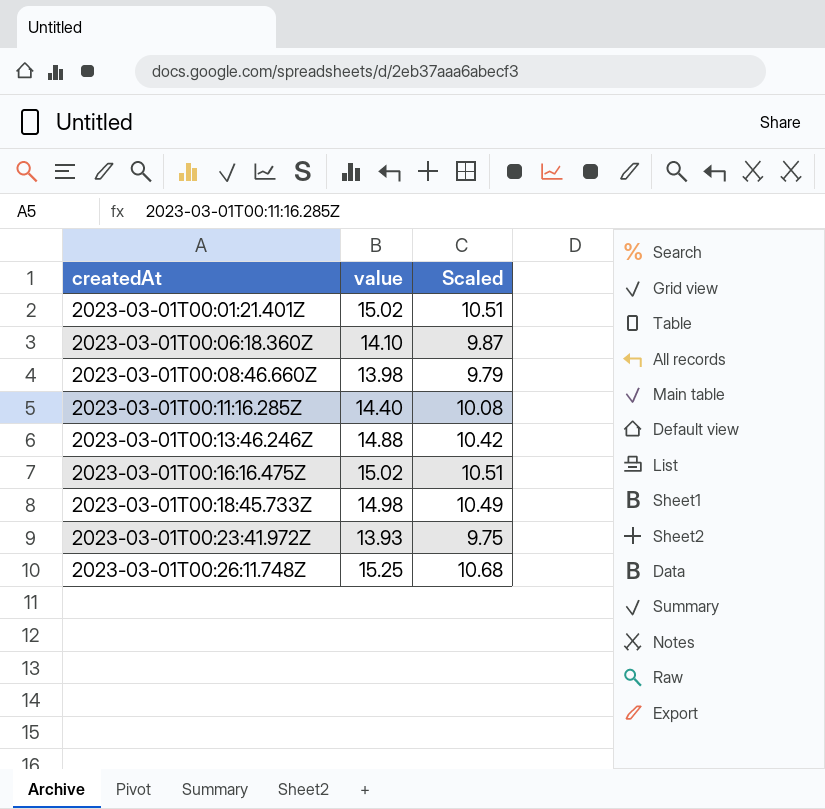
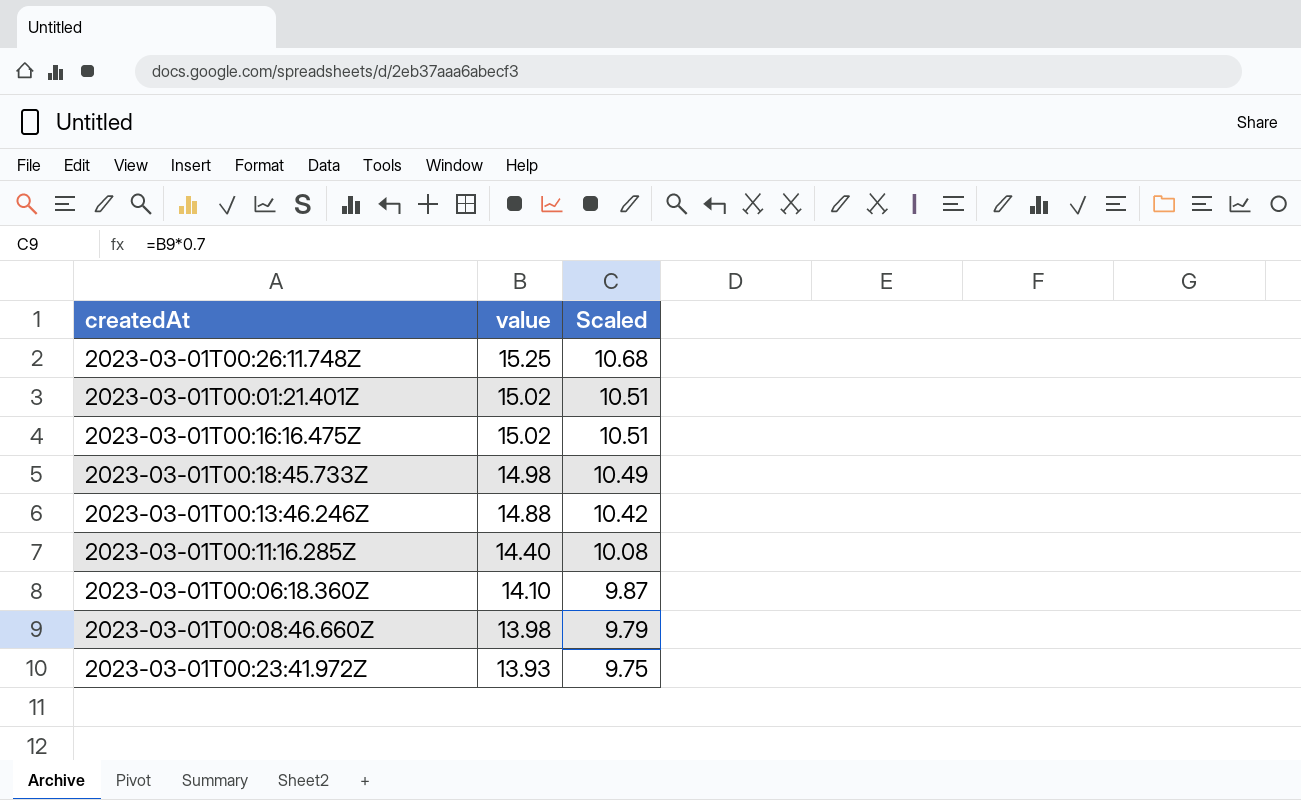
row order: createdAt ascending -> value descending

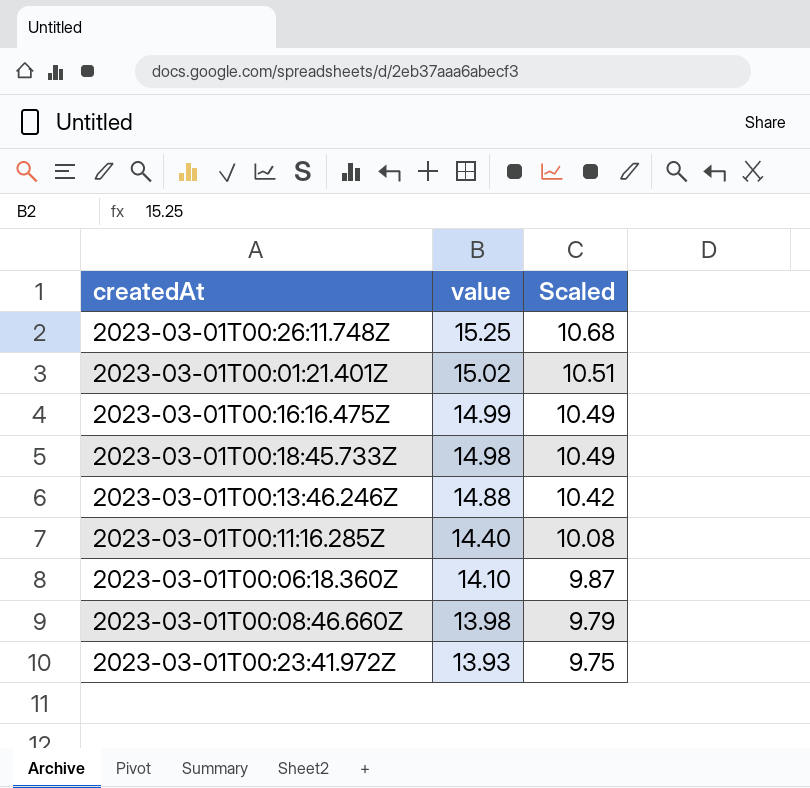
2023-03-01T00:16:16.475Z | value: 15.02 -> 14.99
2023-03-01T00:16:16.475Z | Scaled: 10.51 -> 10.49

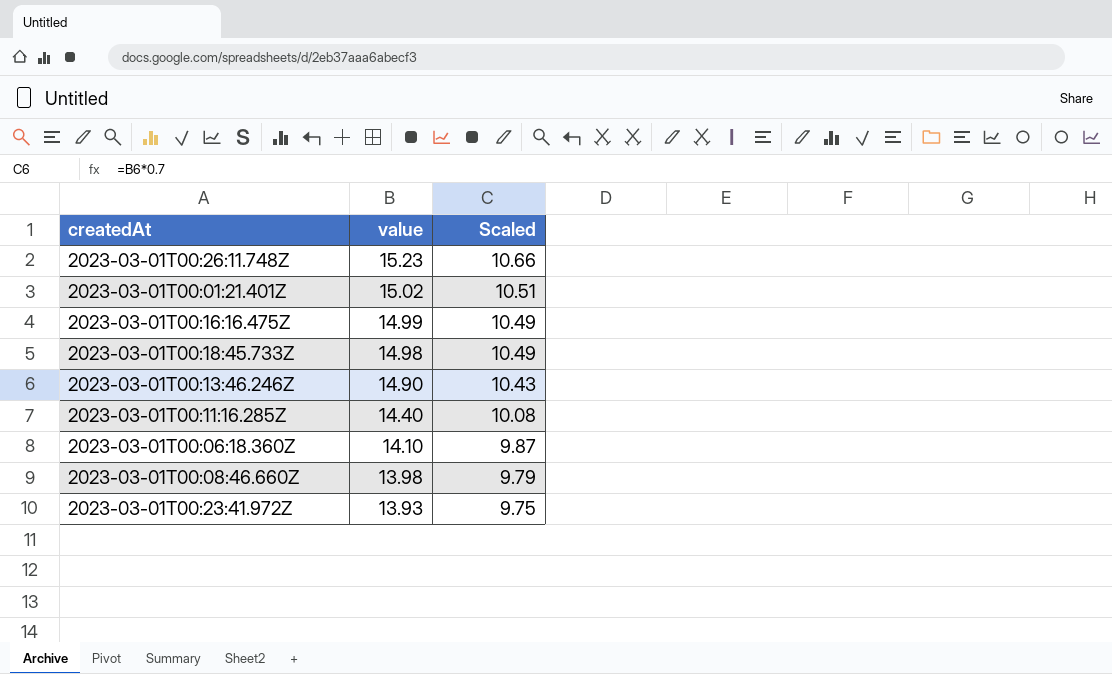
2023-03-01T00:26:11.748Z | value: 15.25 -> 15.23
2023-03-01T00:26:11.748Z | Scaled: 10.68 -> 10.66
2023-03-01T00:13:46.246Z | value: 14.88 -> 14.90
2023-03-01T00:13:46.246Z | Scaled: 10.42 -> 10.43

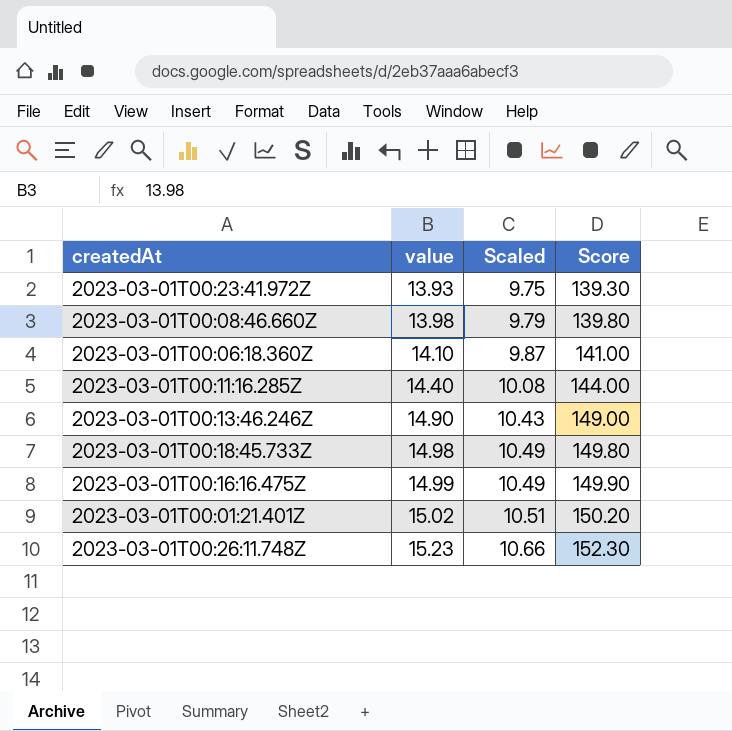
row order: value descending -> value ascending
column Score | formula: none -> [value] * 10

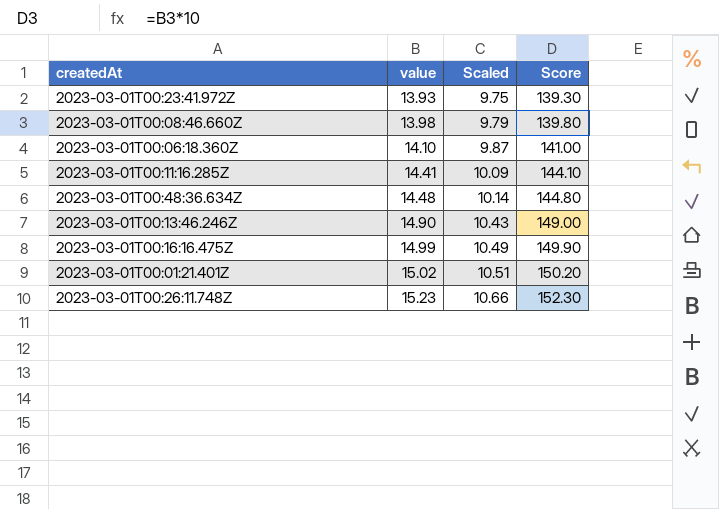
row 2023-03-01T00:18:45.733Z: 14.98 | 10.49 | 149.80 -> none
2023-03-01T00:11:16.285Z | value: 14.40 -> 14.41
2023-03-01T00:11:16.285Z | Scaled: 10.08 -> 10.09
2023-03-01T00:11:16.285Z | Score: 144.00 -> 144.10
row 2023-03-01T00:48:36.634Z: none -> 14.48 | 10.14 | 144.80

